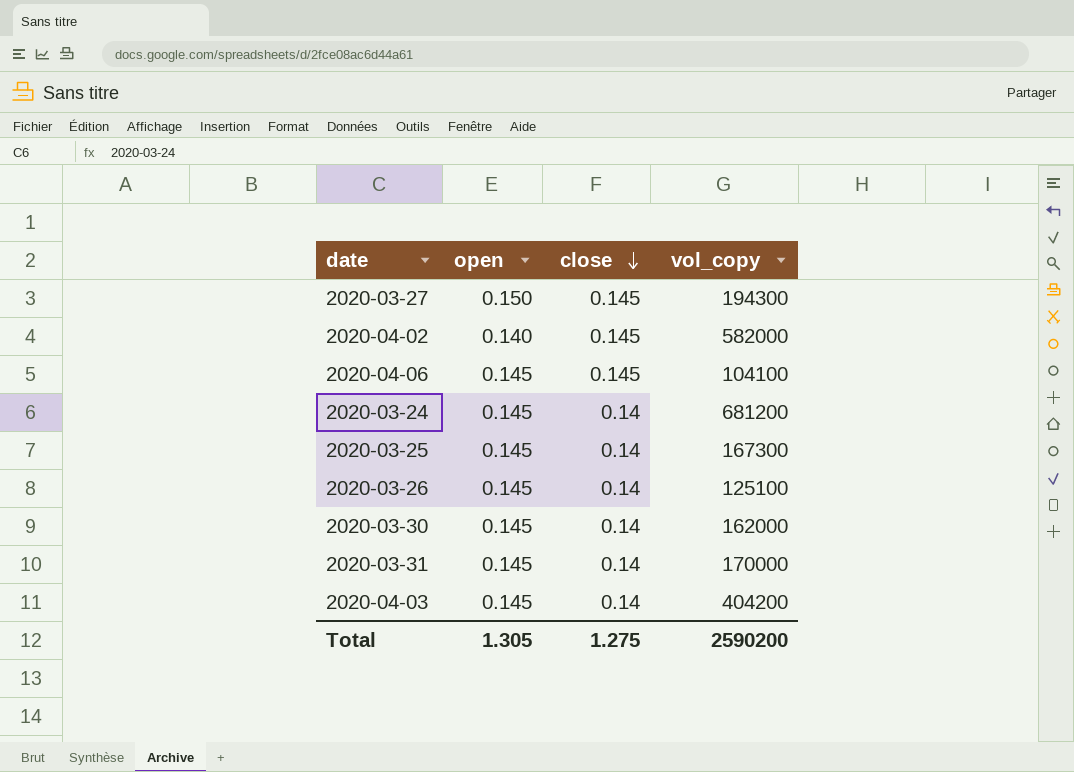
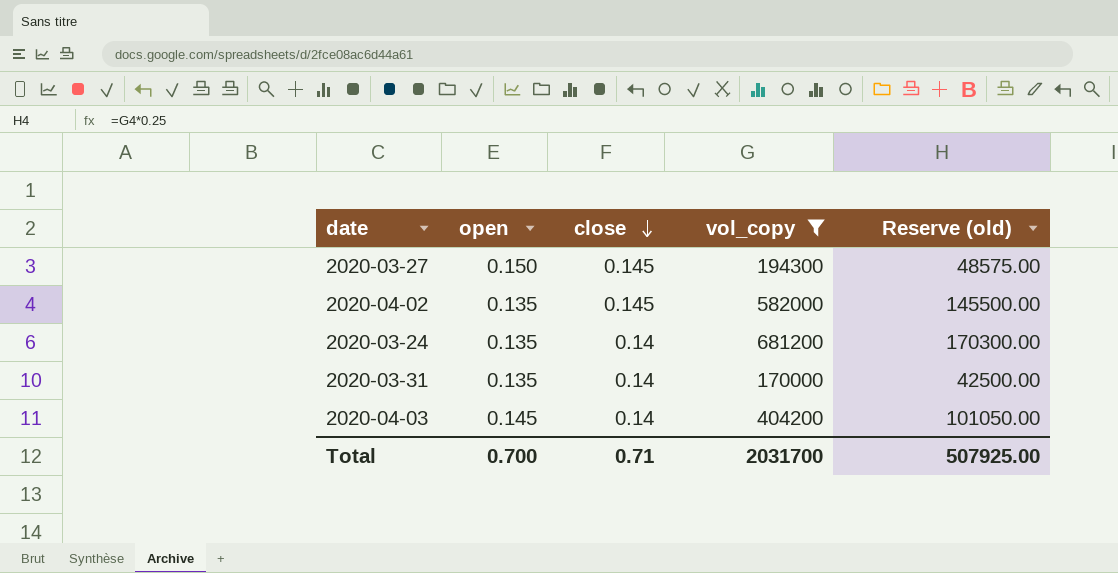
filter: none -> vol_copy >= 170000
column Reserve (old) | formula: none -> [vol_copy] * 0.25
2020-04-02 | open: 0.140 -> 0.135
2020-03-24 | open: 0.145 -> 0.135
2020-03-31 | open: 0.145 -> 0.135
Total | open: 1.305 -> 0.700
Total | close: 1.275 -> 0.71
Total | vol_copy: 2590200 -> 2031700

